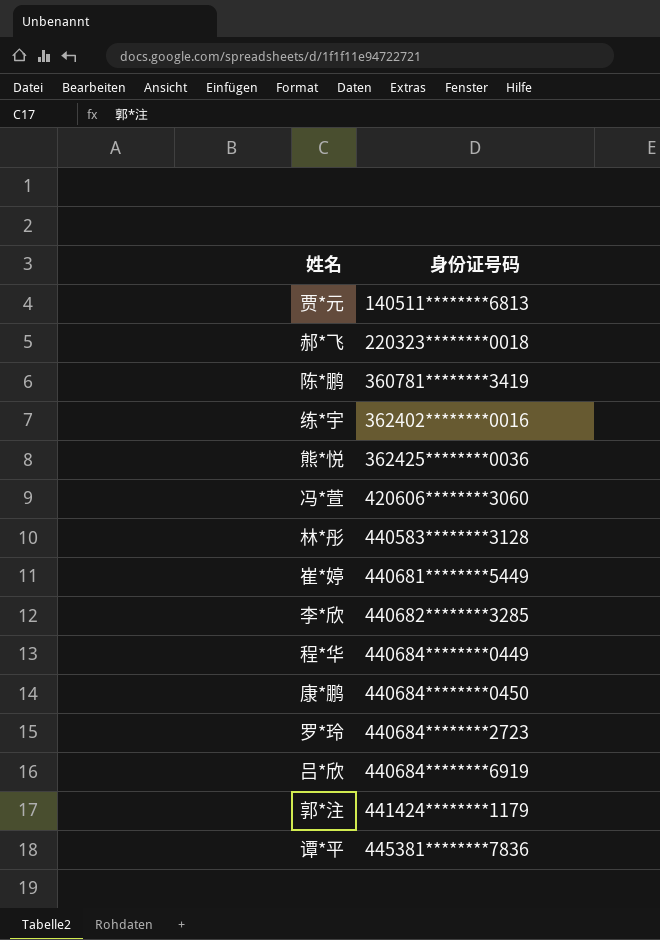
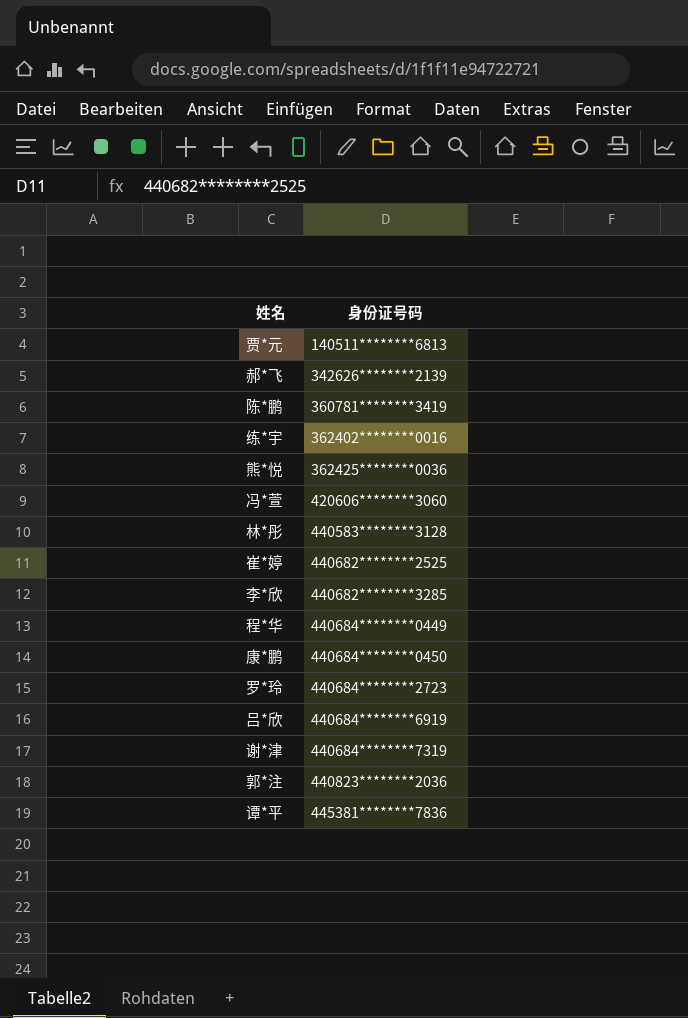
郝*飞 | 身份证号码: 220323********0018 -> 342626********2139
崔*婷 | 身份证号码: 440681********5449 -> 440682********2525
row 谢*津: none -> 440684********7319
郭*注 | 身份证号码: 441424********1179 -> 440823********2036

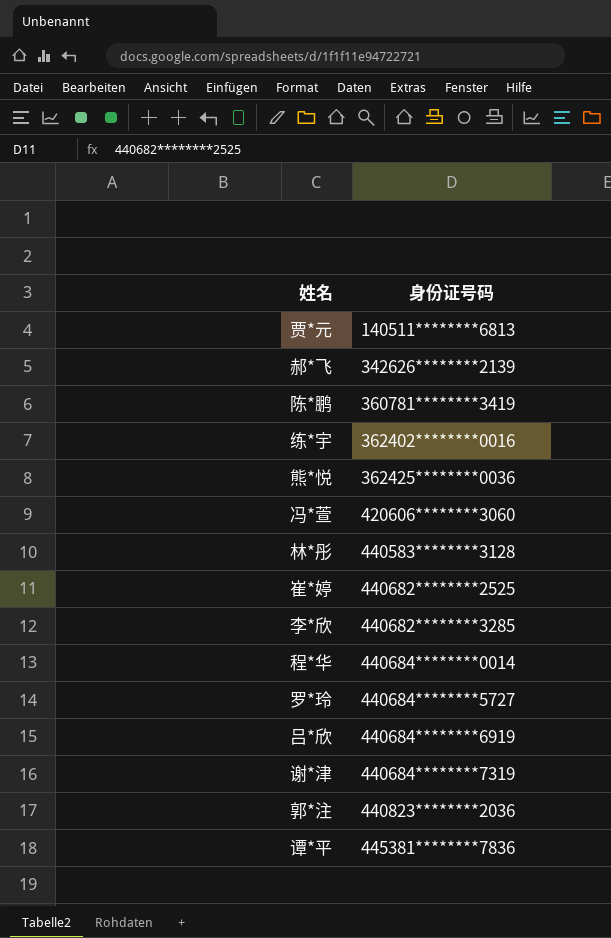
row 康*鹏: 440684********0450 -> none
程*华 | 身份证号码: 440684********0449 -> 440684********0014
罗*玲 | 身份证号码: 440684********2723 -> 440684********5727

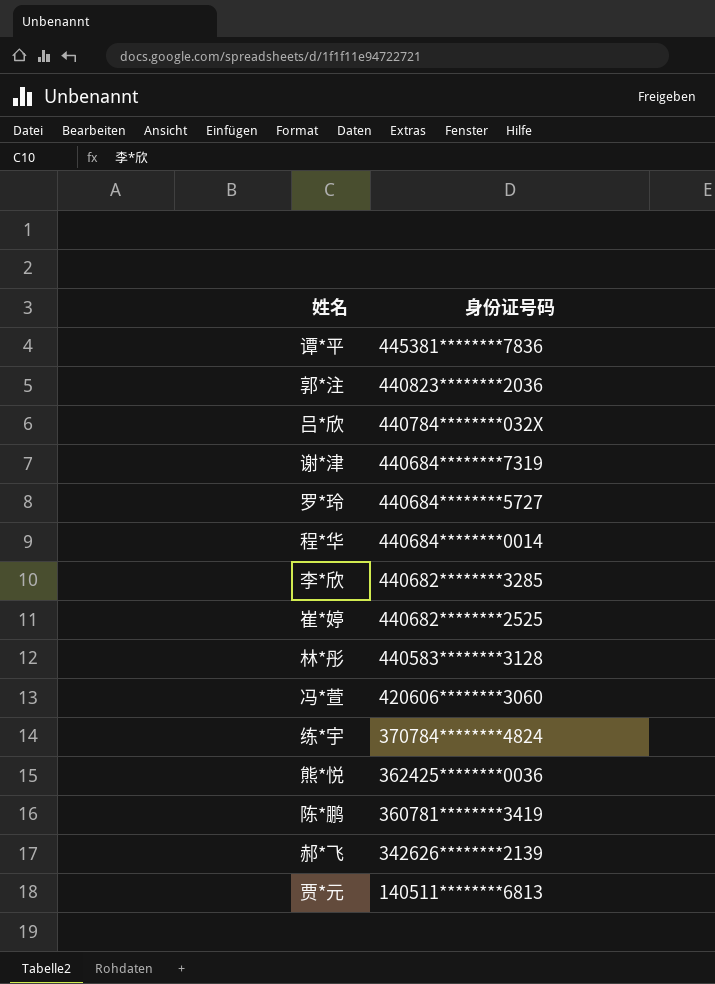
row order: 身份证号码 ascending -> 身份证号码 descending
吕*欣 | 身份证号码: 440684********6919 -> 440784********032X
练*宇 | 身份证号码: 362402********0016 -> 370784********4824

